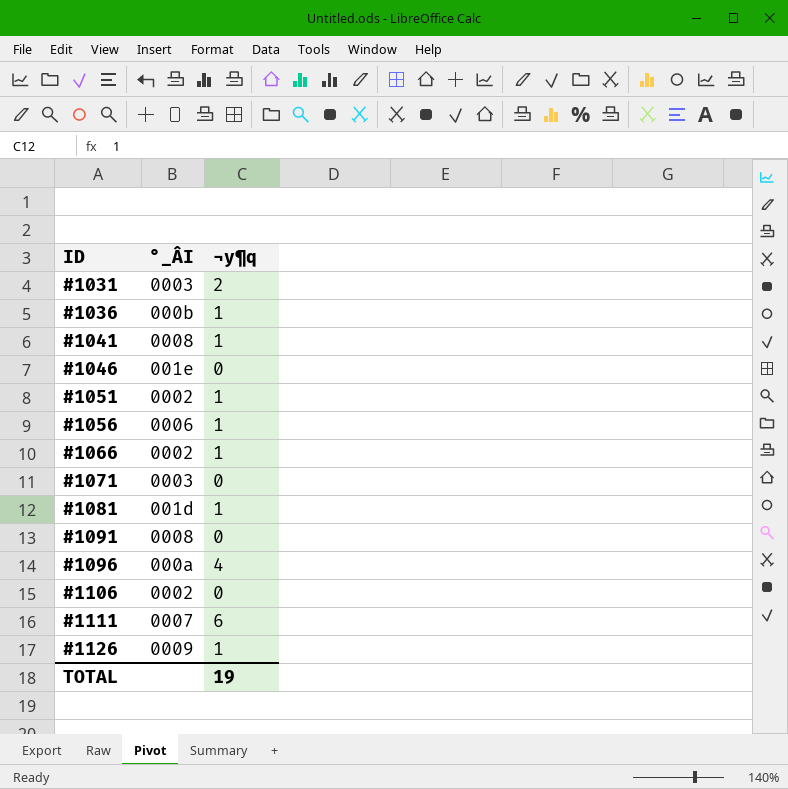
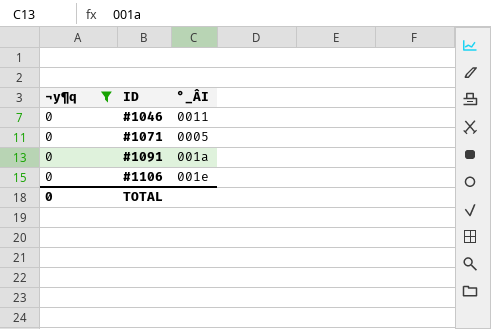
filter: none -> ¬y¶q = 0
column ¬y¶q | position: 3 -> 1
#1046 | °_ÂI: 001e -> 0011
#1071 | °_ÂI: 0003 -> 0005
#1091 | °_ÂI: 0008 -> 001a
#1106 | °_ÂI: 0002 -> 001e
TOTAL | ¬y¶q: 19 -> 0

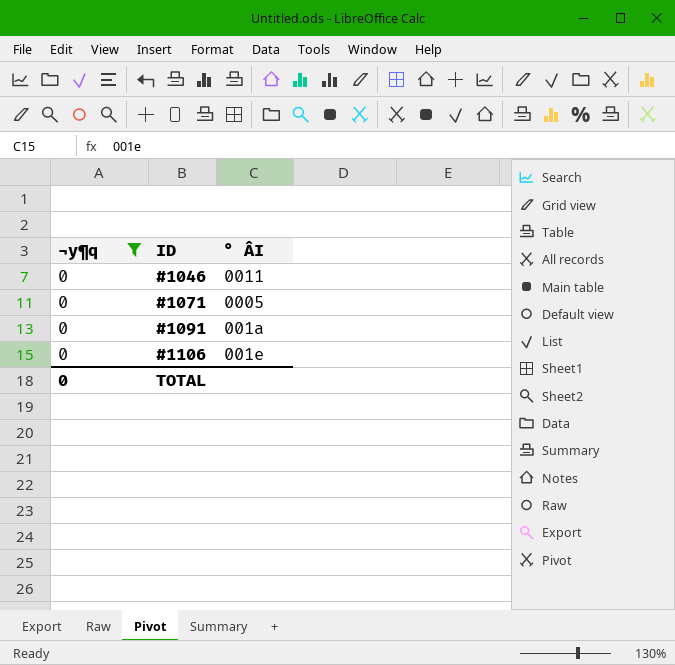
column name: °_ÂI -> ° ÂI

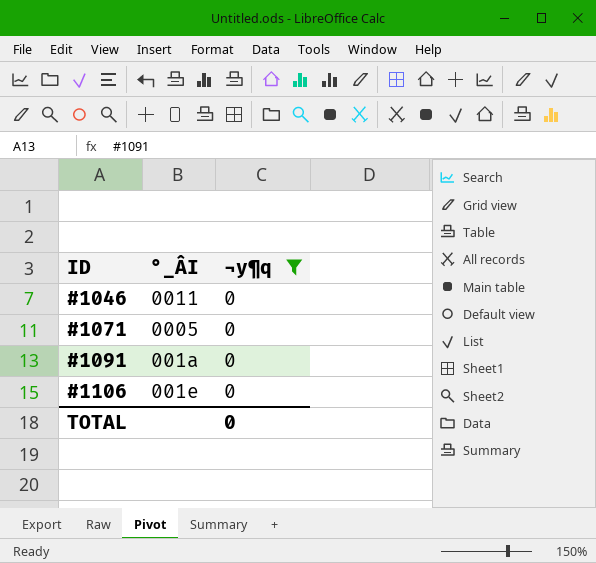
column name: ° ÂI -> °_ÂI
column ¬y¶q | position: 1 -> 3

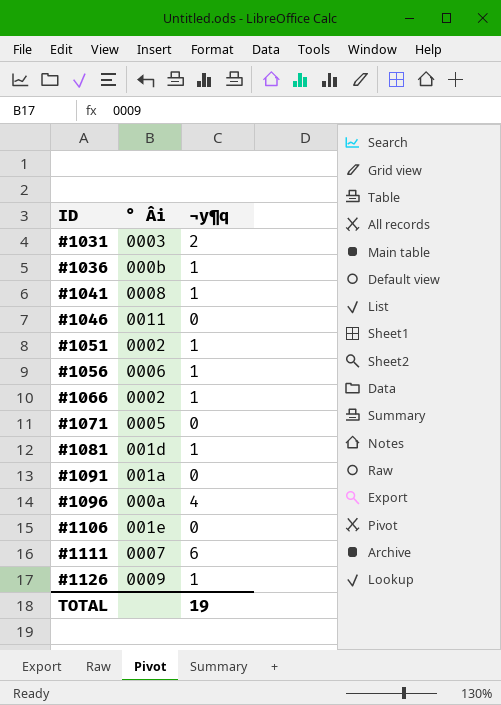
filter: ¬y¶q = 0 -> none
column name: °_ÂI -> ° Âi
TOTAL | ¬y¶q: 0 -> 19

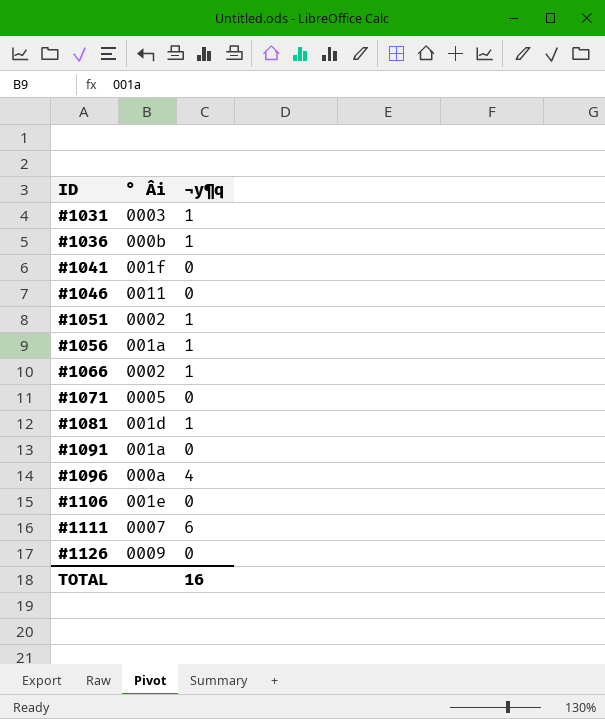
#1031 | ¬y¶q: 2 -> 1
#1041 | ° Âi: 0008 -> 001f
#1041 | ¬y¶q: 1 -> 0
#1056 | ° Âi: 0006 -> 001a
#1126 | ¬y¶q: 1 -> 0
TOTAL | ¬y¶q: 19 -> 16

